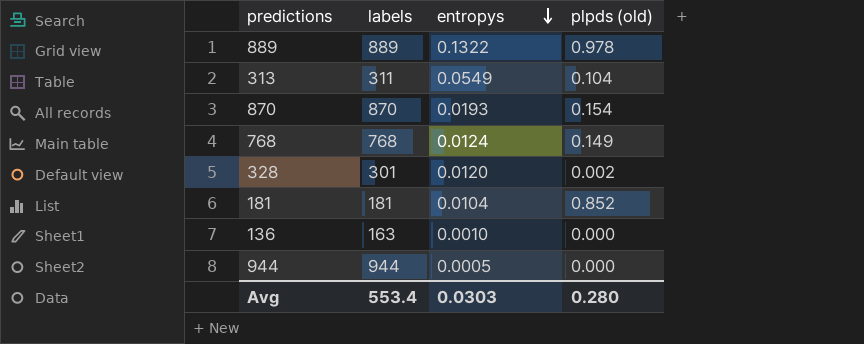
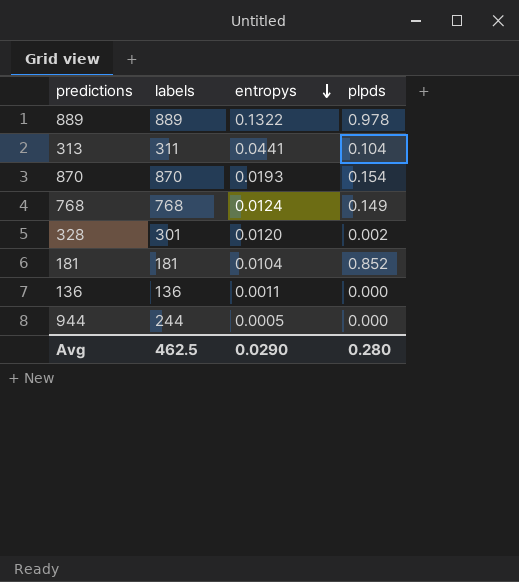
column name: plpds (old) -> plpds
313 | entropys: 0.0549 -> 0.0441
136 | labels: 163 -> 136
136 | entropys: 0.0010 -> 0.0011
944 | labels: 944 -> 244
Avg | labels: 553.4 -> 462.5
Avg | entropys: 0.0303 -> 0.0290

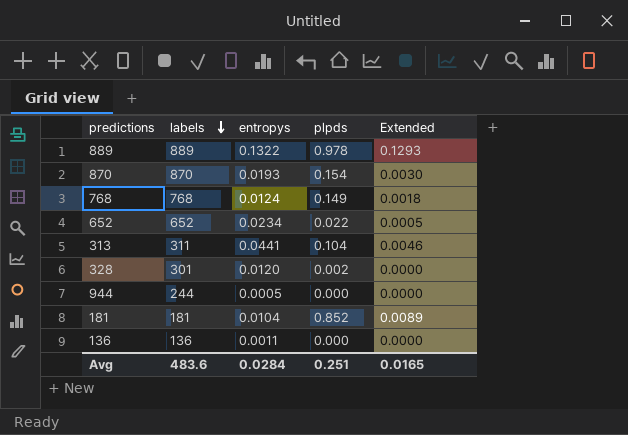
row order: entropys descending -> labels descending
column Extended | formula: none -> [entropys] * [plpds]
row 652: none -> 652 | 0.0234 | 0.022 | 0.0005
Avg | labels: 462.5 -> 483.6
Avg | entropys: 0.0290 -> 0.0284
Avg | plpds: 0.280 -> 0.251

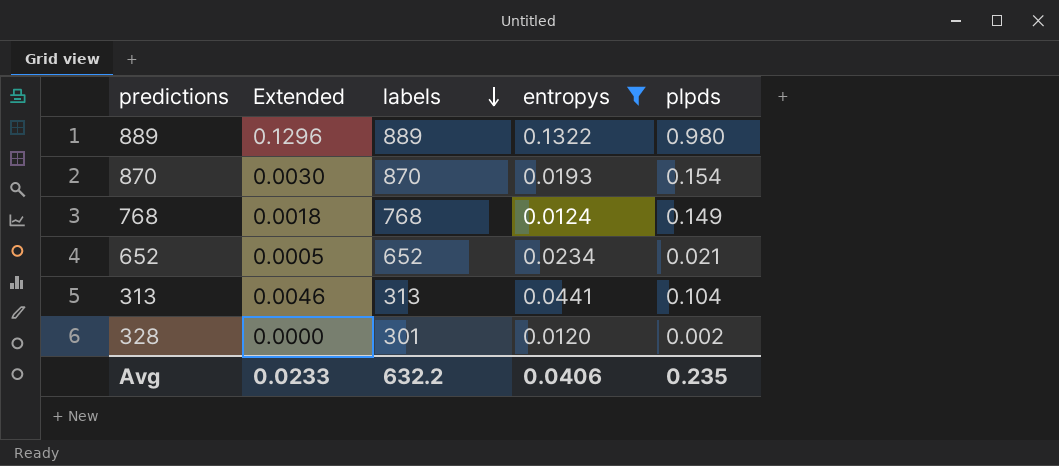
filter: none -> entropys >= 0.0120
column Extended | position: 5 -> 2
889 | Extended: 0.1293 -> 0.1296
889 | plpds: 0.978 -> 0.980
652 | plpds: 0.022 -> 0.021
313 | labels: 311 -> 313
Avg | Extended: 0.0165 -> 0.0233
Avg | labels: 483.6 -> 632.2
Avg | entropys: 0.0284 -> 0.0406
Avg | plpds: 0.251 -> 0.235

